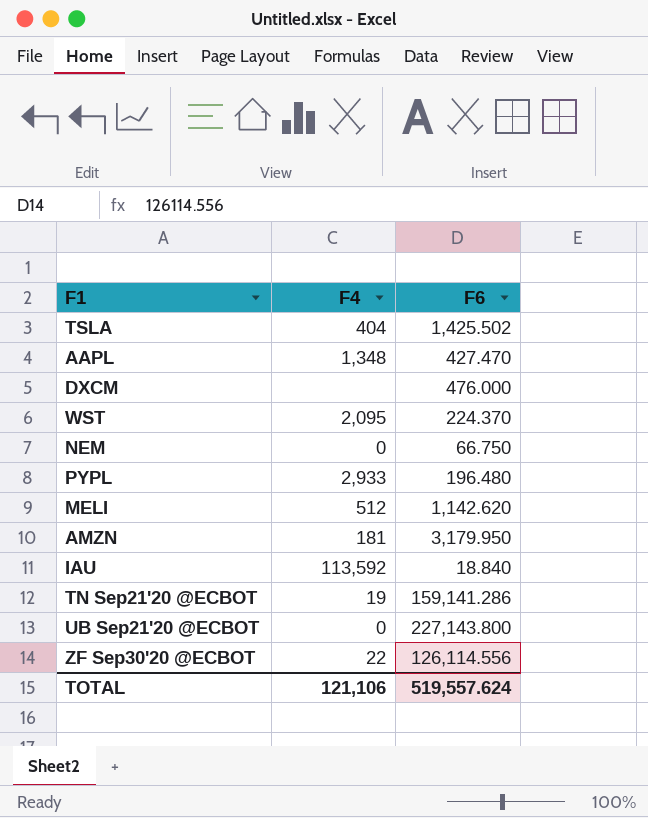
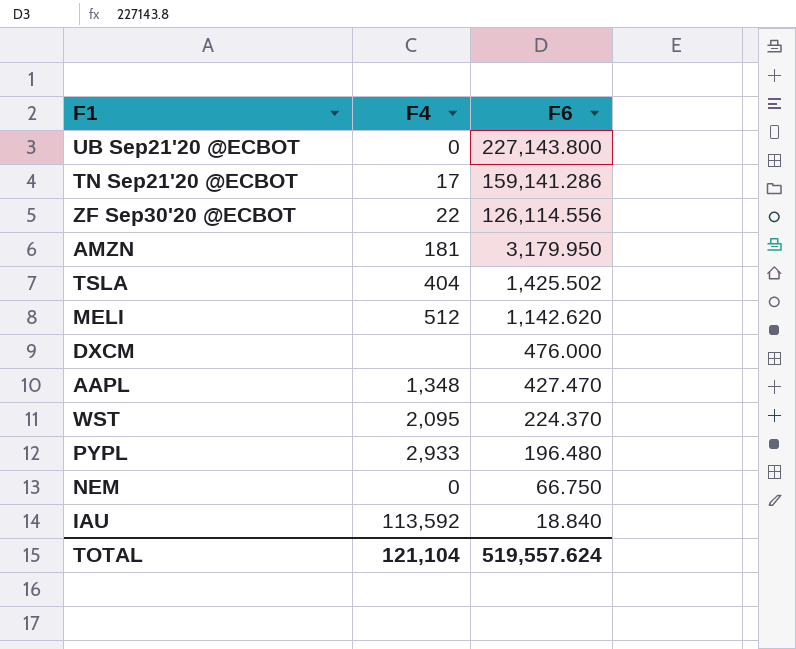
row order: none -> F6 descending
TN Sep21'20 @ECBOT | F4: 19 -> 17
TOTAL | F4: 121,106 -> 121,104

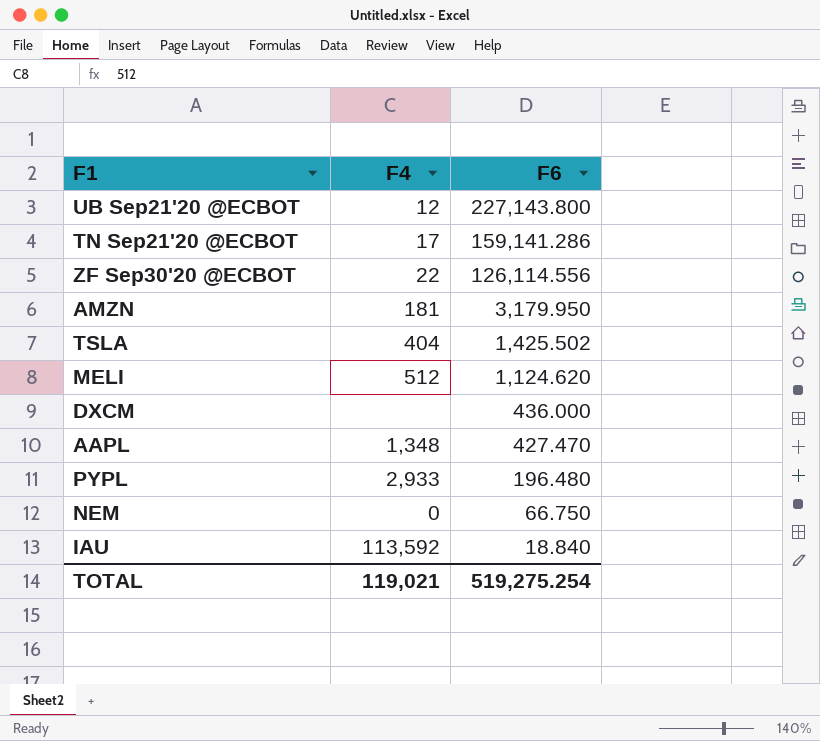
row WST: 2,095 | 224.370 -> none
UB Sep21'20 @ECBOT | F4: 0 -> 12
MELI | F6: 1,142.620 -> 1,124.620
DXCM | F6: 476.000 -> 436.000
TOTAL | F4: 121,104 -> 119,021
TOTAL | F6: 519,557.624 -> 519,275.254

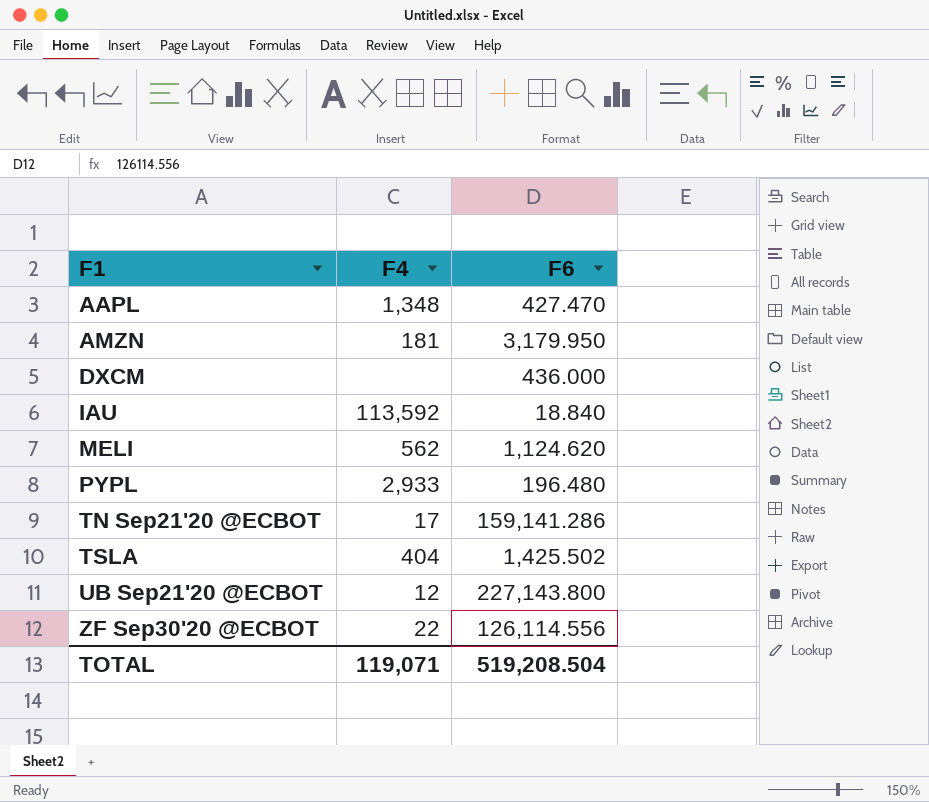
row order: F6 descending -> F1 ascending
row NEM: 0 | 66.750 -> none
MELI | F4: 512 -> 562
TOTAL | F4: 119,021 -> 119,071
TOTAL | F6: 519,275.254 -> 519,208.504

